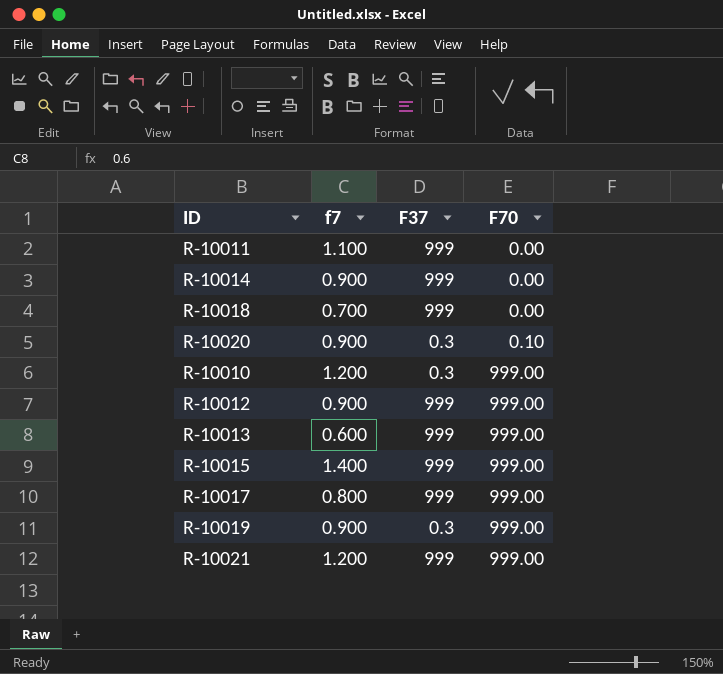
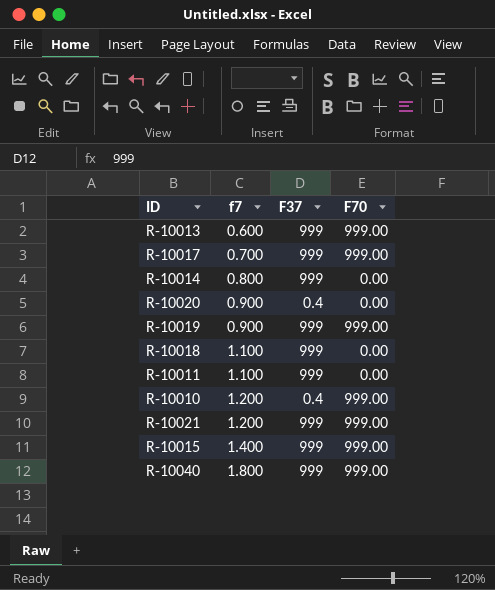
row order: F70 ascending -> f7 ascending
row R-10012: 0.900 | 999 | 999.00 -> none
R-10017 | f7: 0.800 -> 0.700
R-10014 | f7: 0.900 -> 0.800
R-10020 | F37: 0.3 -> 0.4
R-10020 | F70: 0.10 -> 0.00
R-10019 | F37: 0.3 -> 999
R-10018 | f7: 0.700 -> 1.100
R-10010 | F37: 0.3 -> 0.4
row R-10040: none -> 1.800 | 999 | 999.00

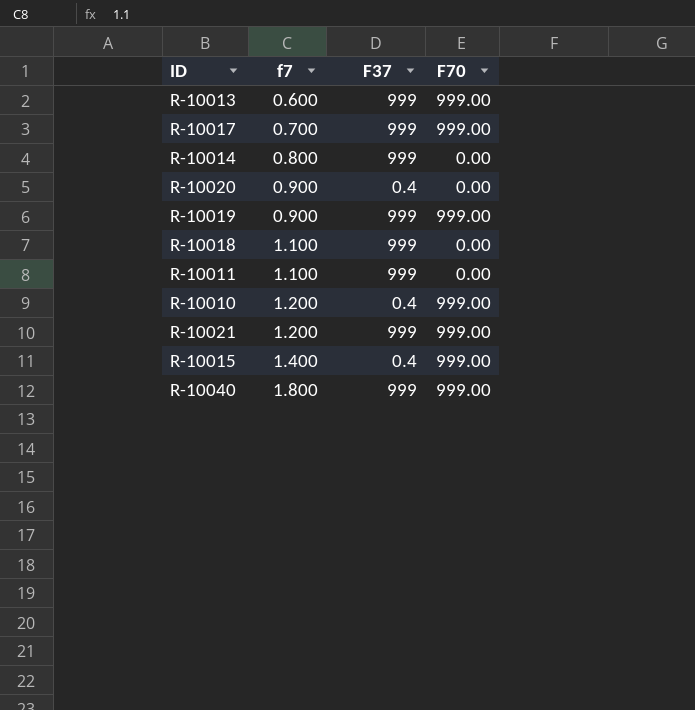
R-10015 | F37: 999 -> 0.4

